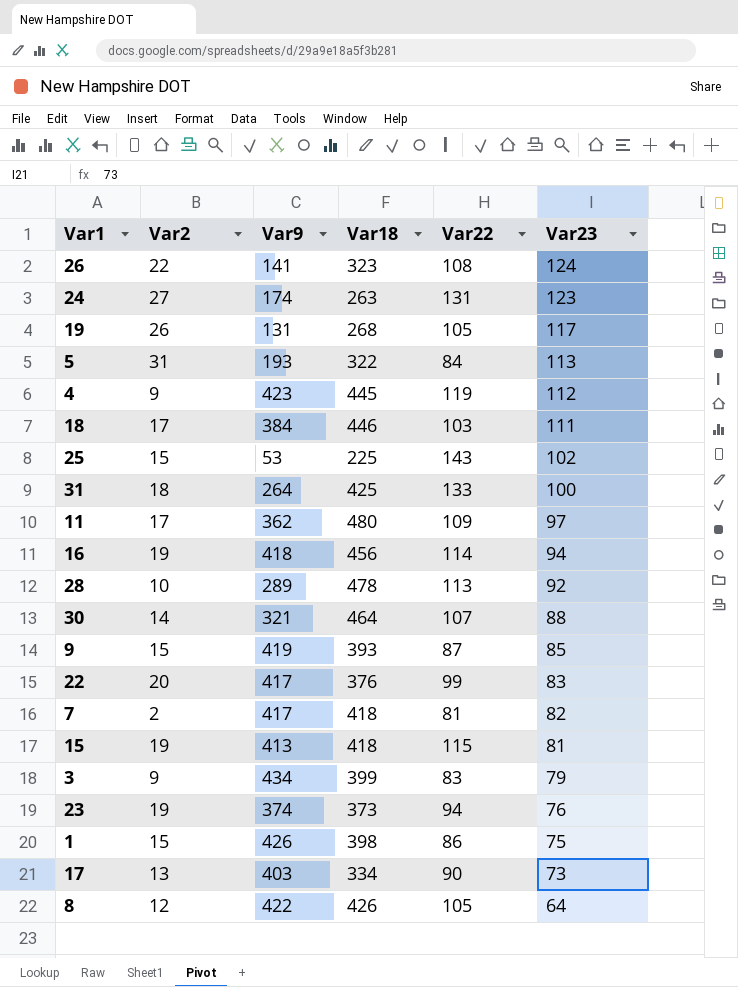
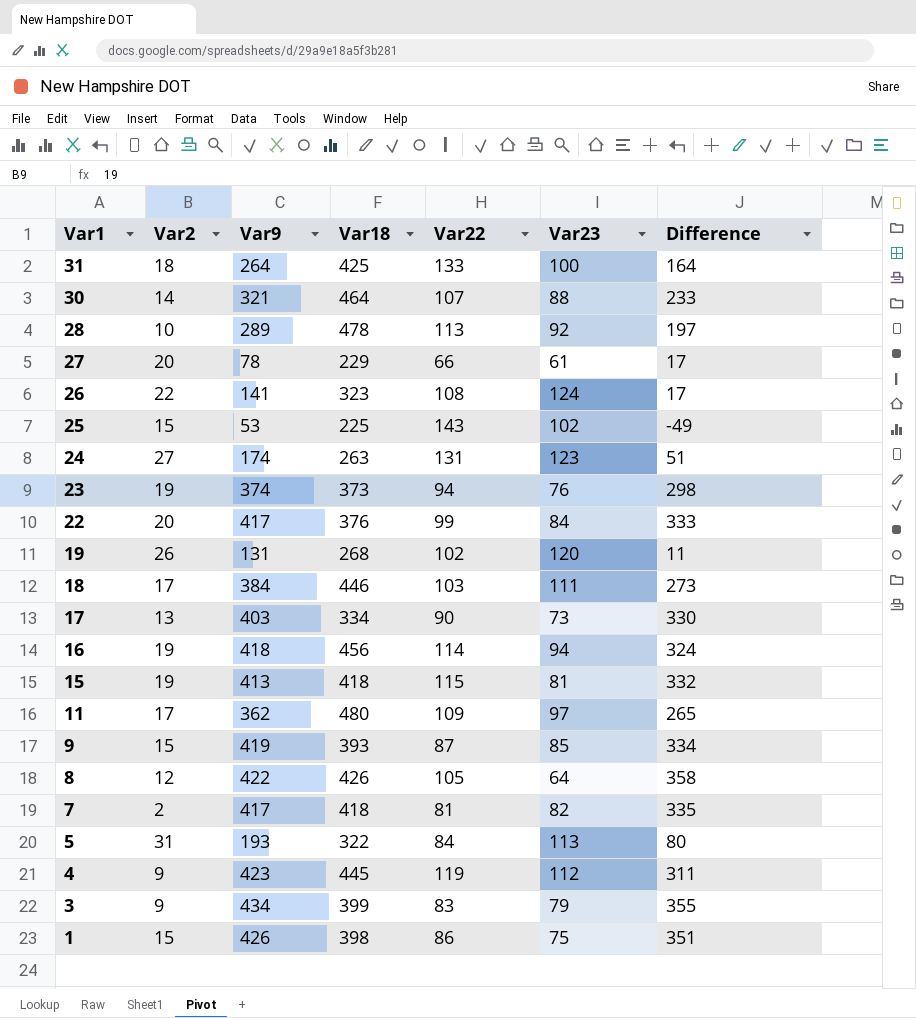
row order: Var23 descending -> Var1 descending
column Difference | formula: none -> [Var9] - [Var23]
row 27: none -> 20 | 78 | 229 | 66 | 61 | 17
22 | Var23: 83 -> 84
19 | Var22: 105 -> 102
19 | Var23: 117 -> 120

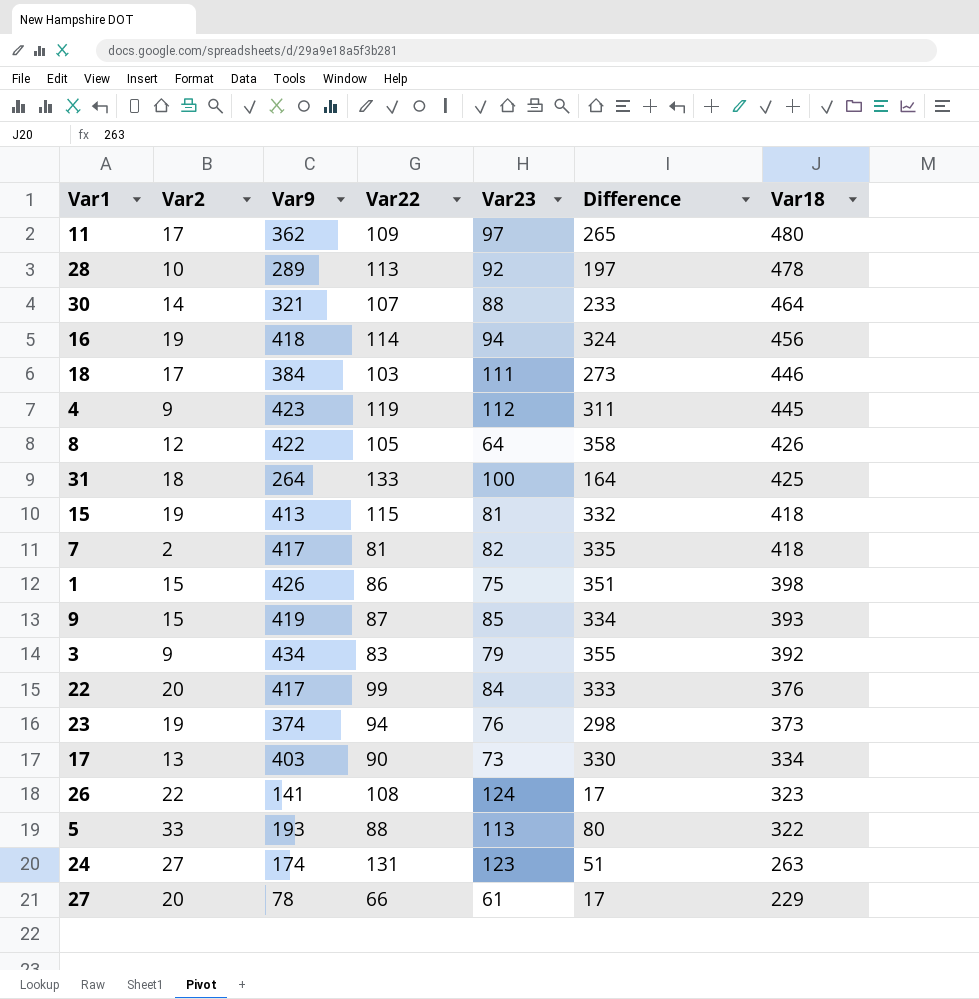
row order: Var1 descending -> Var18 descending
column Var18 | position: 4 -> 7
row 25: 15 | 53 | 225 | 143 | 102 | -49 -> none
row 19: 26 | 131 | 268 | 102 | 120 | 11 -> none
3 | Var18: 399 -> 392
5 | Var2: 31 -> 33
5 | Var22: 84 -> 88

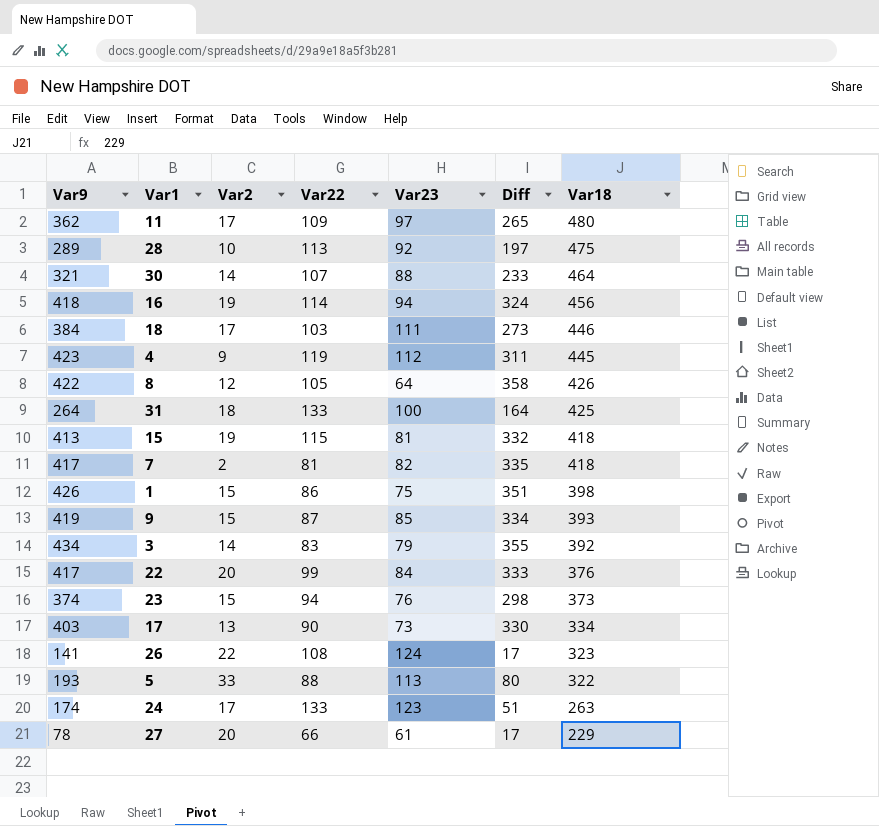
column Var9 | position: 3 -> 1
column name: Difference -> Diff
28 | Var18: 478 -> 475
3 | Var2: 9 -> 14
23 | Var2: 19 -> 15
24 | Var2: 27 -> 17
24 | Var22: 131 -> 133

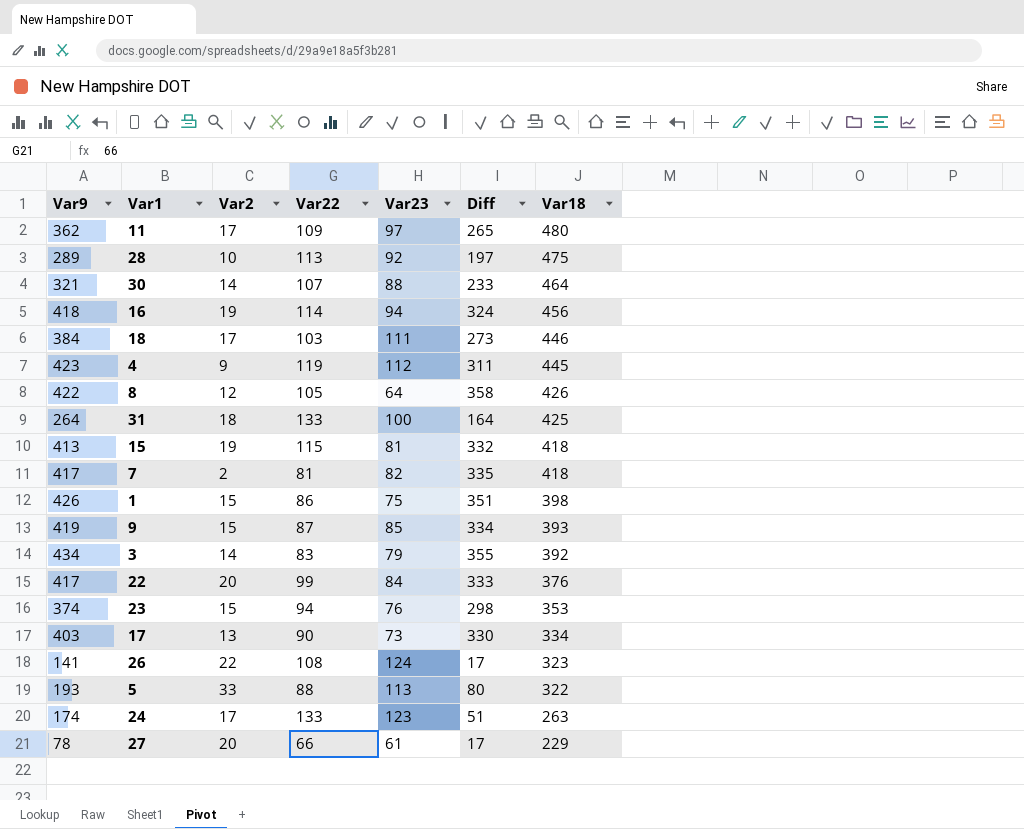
23 | Var18: 373 -> 353

